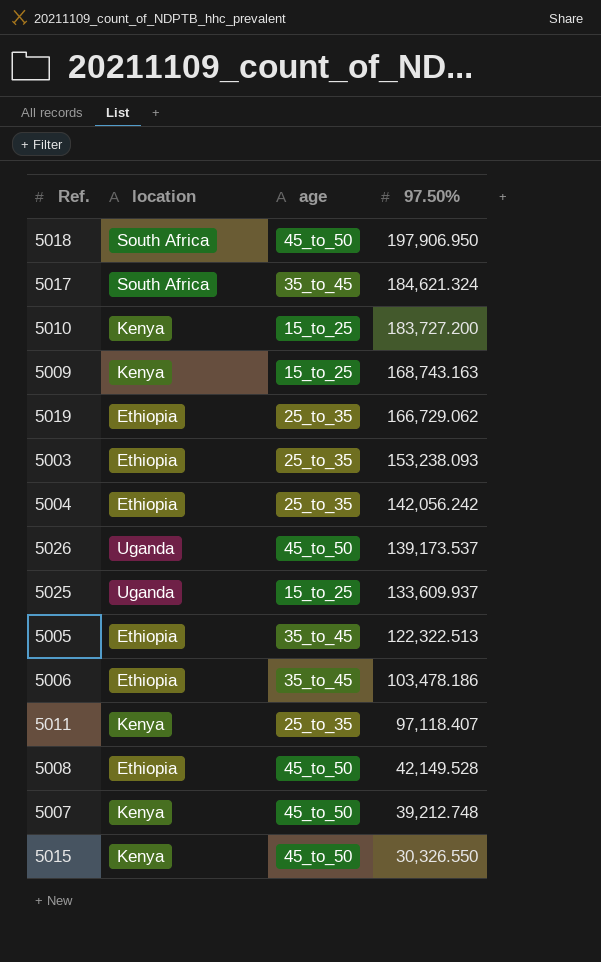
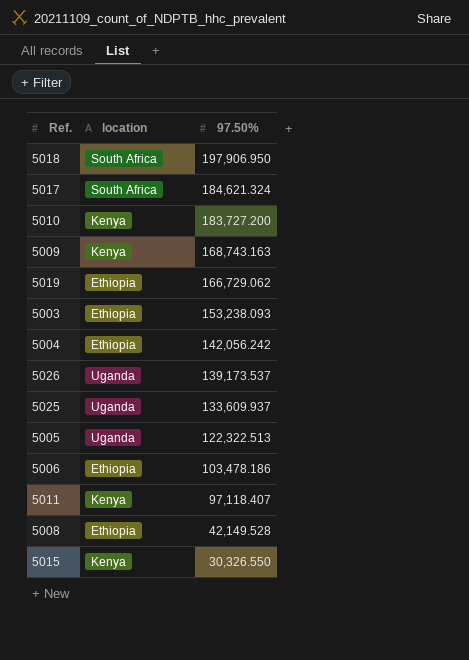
column age | position: 3 -> none
row 5007: Kenya | 45_to_50 | 39,212.748 -> none
5005 | location: Ethiopia -> Uganda

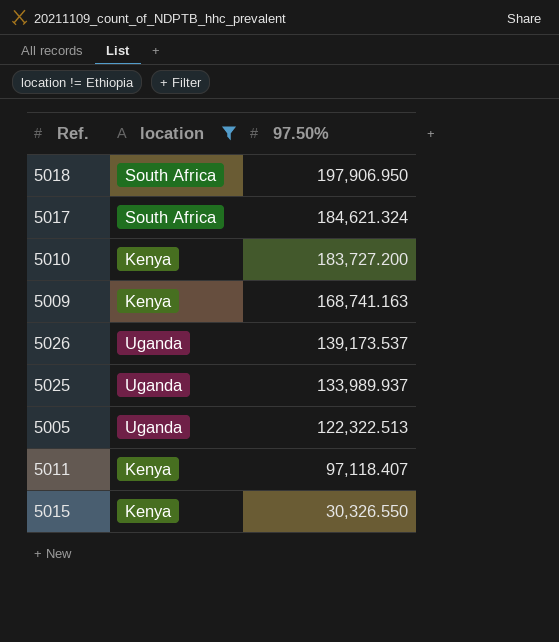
filter: none -> location != Ethiopia
5009 | 97.50%: 168,743.163 -> 168,741.163
5025 | 97.50%: 133,609.937 -> 133,989.937

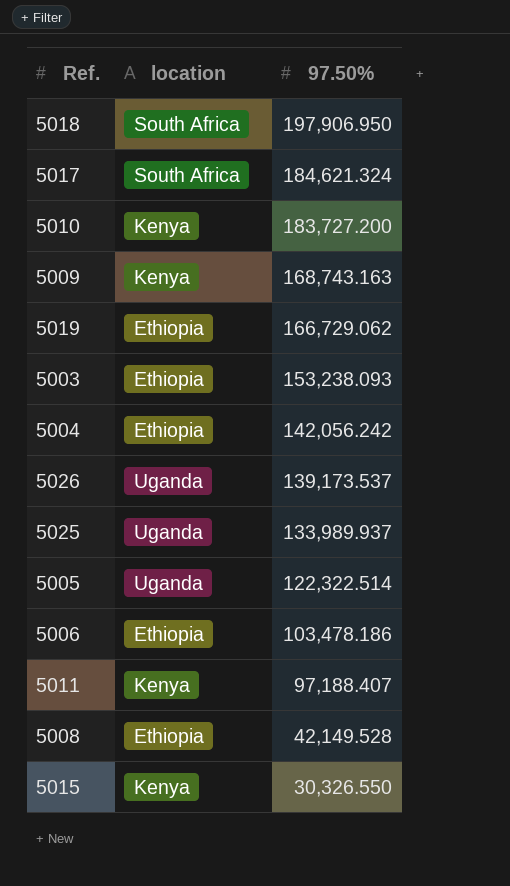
filter: location != Ethiopia -> none
5009 | 97.50%: 168,741.163 -> 168,743.163
5005 | 97.50%: 122,322.513 -> 122,322.514
5011 | 97.50%: 97,118.407 -> 97,188.407

